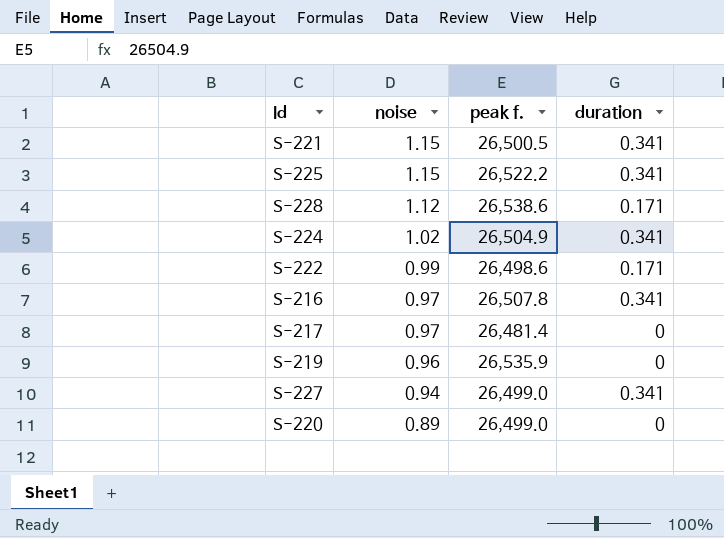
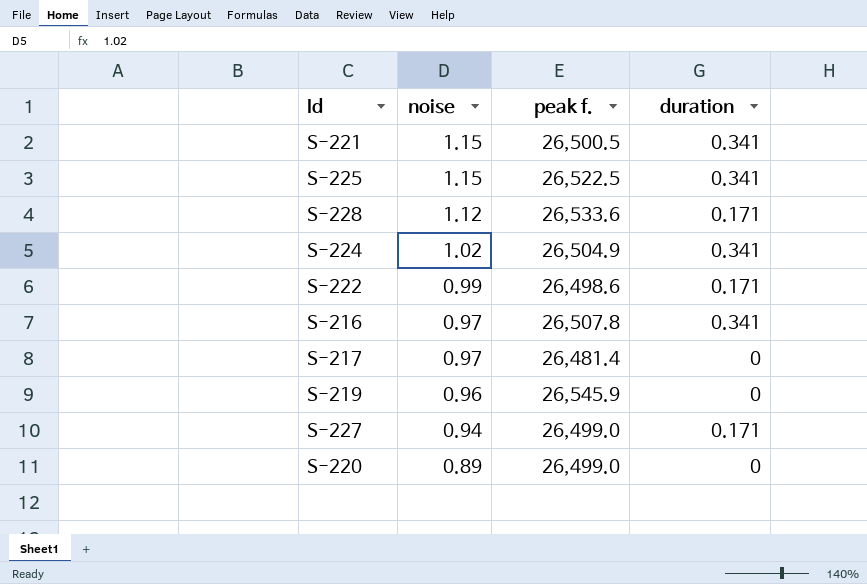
S-225 | peak f.: 26,522.2 -> 26,522.5
S-228 | peak f.: 26,538.6 -> 26,533.6
S-219 | peak f.: 26,535.9 -> 26,545.9
S-227 | duration: 0.341 -> 0.171

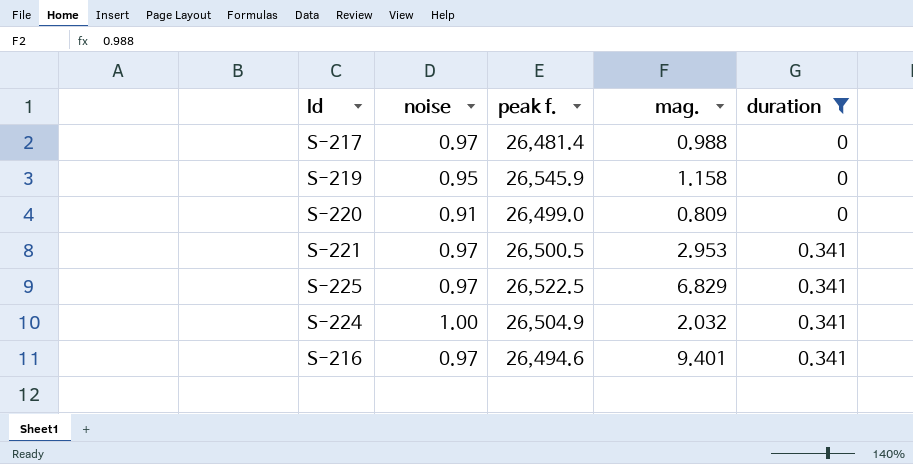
filter: none -> duration != 0.171
row order: noise descending -> duration ascending
column mag. | position: none -> 4
S-219 | noise: 0.96 -> 0.95
S-220 | noise: 0.89 -> 0.91
S-221 | noise: 1.15 -> 0.97
S-225 | noise: 1.15 -> 0.97
S-224 | noise: 1.02 -> 1.00
S-216 | peak f.: 26,507.8 -> 26,494.6

